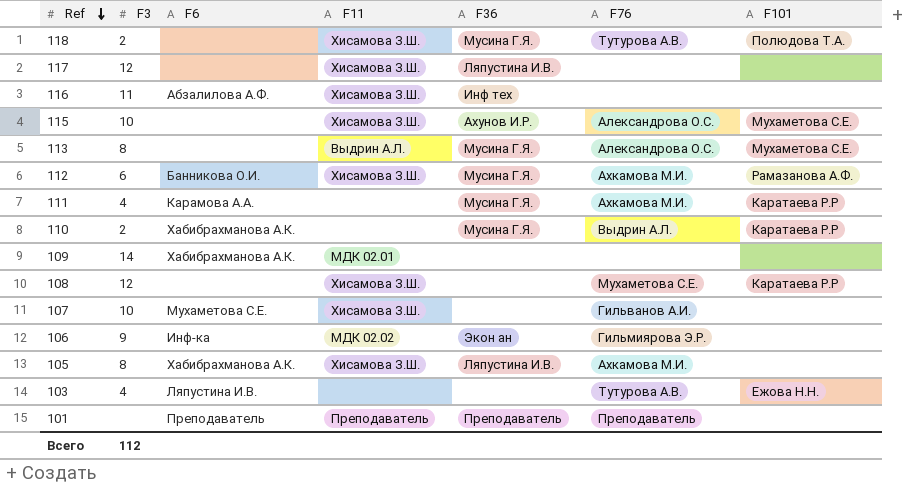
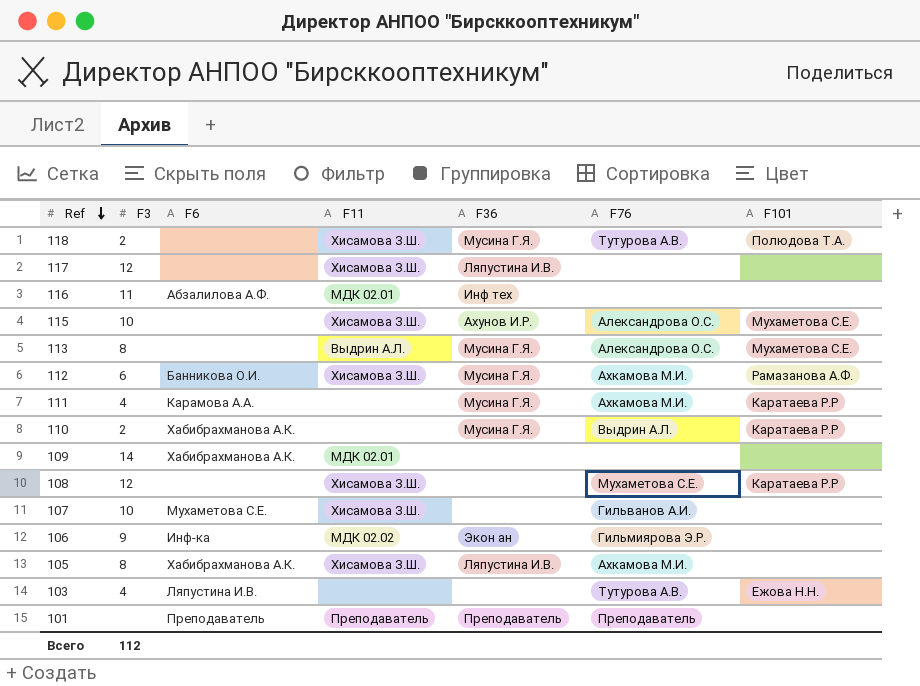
116 | F11: Хисамова З.Ш. -> МДК 02.01

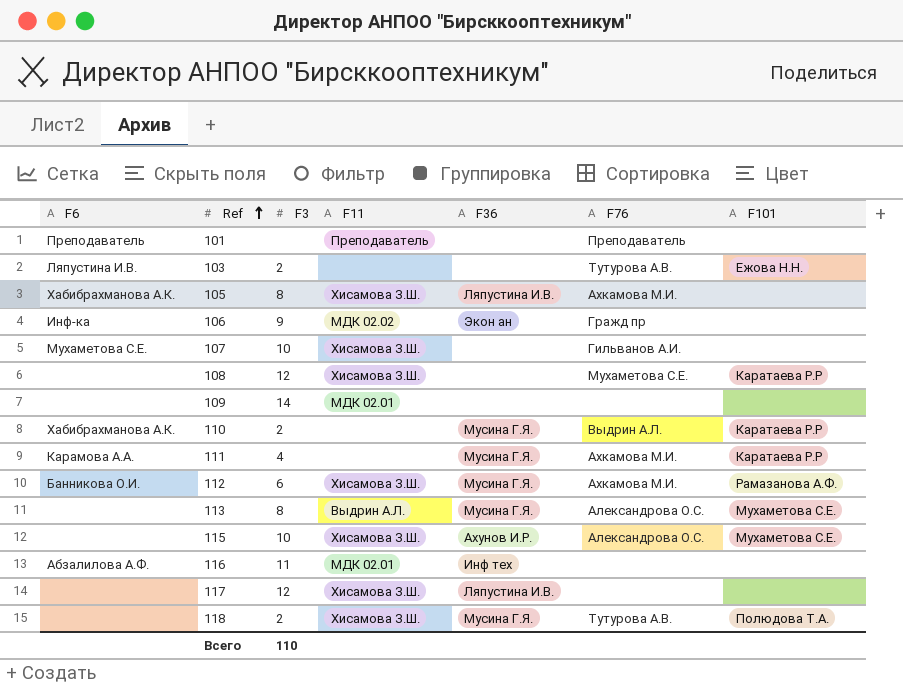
row order: Ref descending -> Ref ascending
column F6 | position: 3 -> 1
101 | F36: Преподаватель -> none
103 | F3: 4 -> 2
106 | F76: Гильмиярова Э.Р. -> Гражд пр
109 | F6: Хабибрахманова А.К. -> none
Всего | F3: 112 -> 110

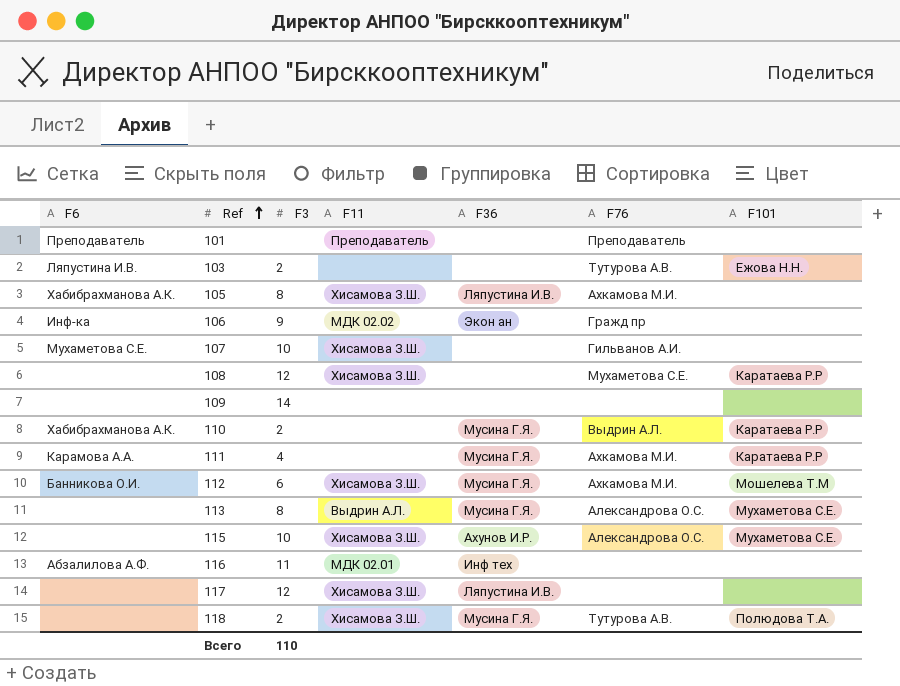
109 | F11: МДК 02.01 -> none
112 | F101: Рамазанова А.Ф. -> Мошелева Т.М

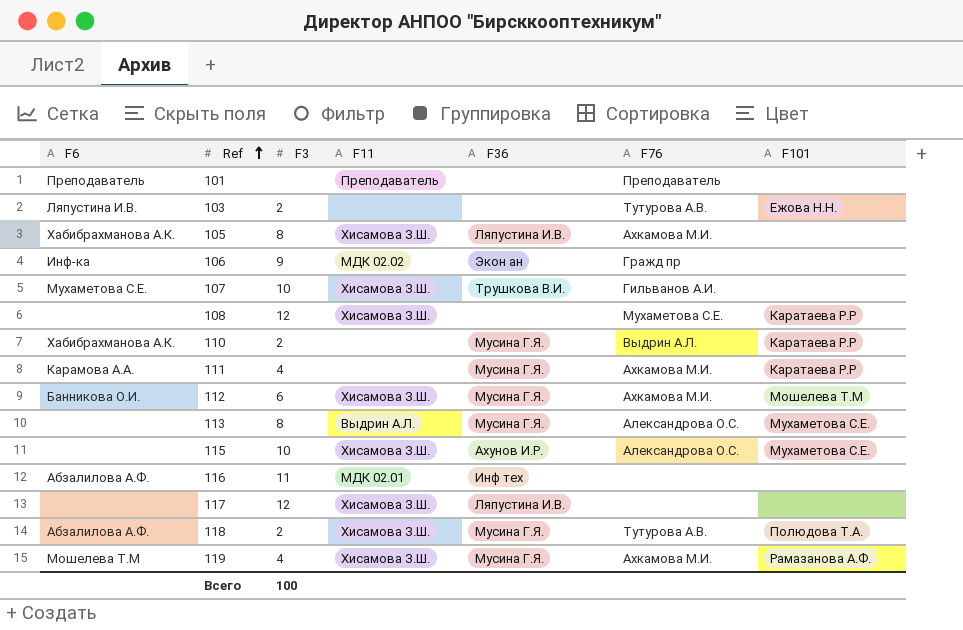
row 109: none | 14 | none | none | none | none -> none
107 | F36: none -> Трушкова В.И.
118 | F6: none -> Абзалилова А.Ф.
row 119: none -> Мошелева Т.М | 4 | Хисамова З.Ш. | Мусина Г.Я. | Ахкамова М.И. | Рамазанова А.Ф.
Всего | F3: 110 -> 100

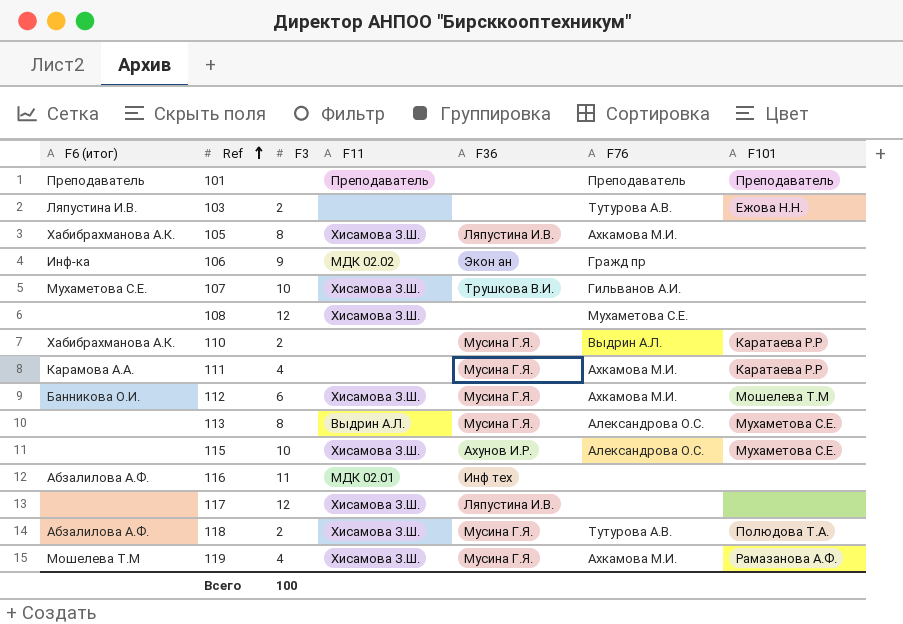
column name: F6 -> F6 (итог)
101 | F101: none -> Преподаватель
108 | F101: Каратаева Р.Р -> none

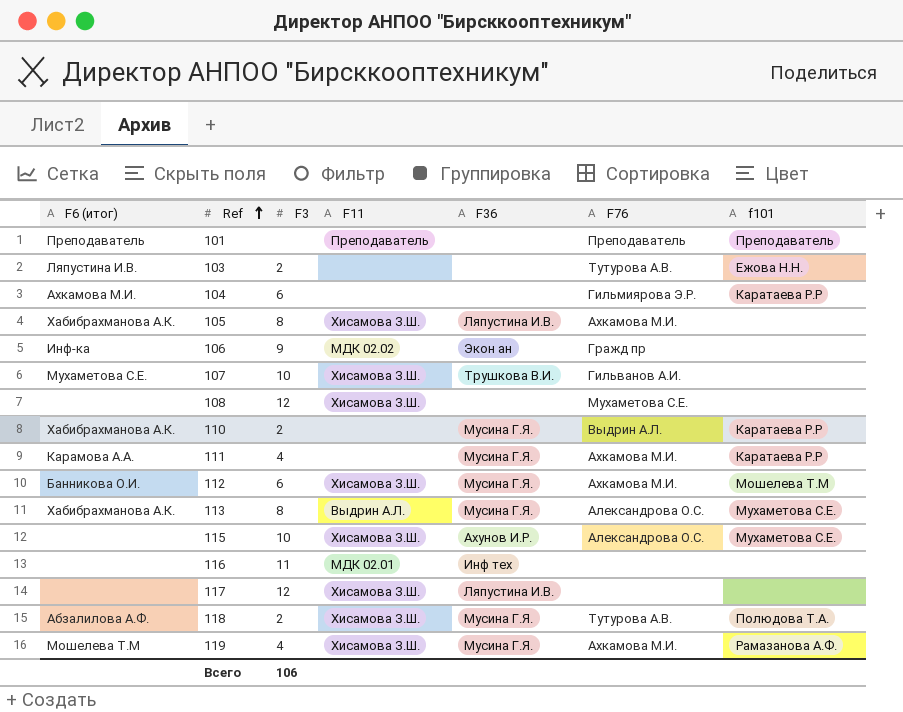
column name: F101 -> f101
row 104: none -> Ахкамова М.И. | 6 | none | none | Гильмиярова Э.Р. | Каратаева Р.Р
113 | F6 (итог): none -> Хабибрахманова А.К.
116 | F6 (итог): Абзалилова А.Ф. -> none
Всего | F3: 100 -> 106

